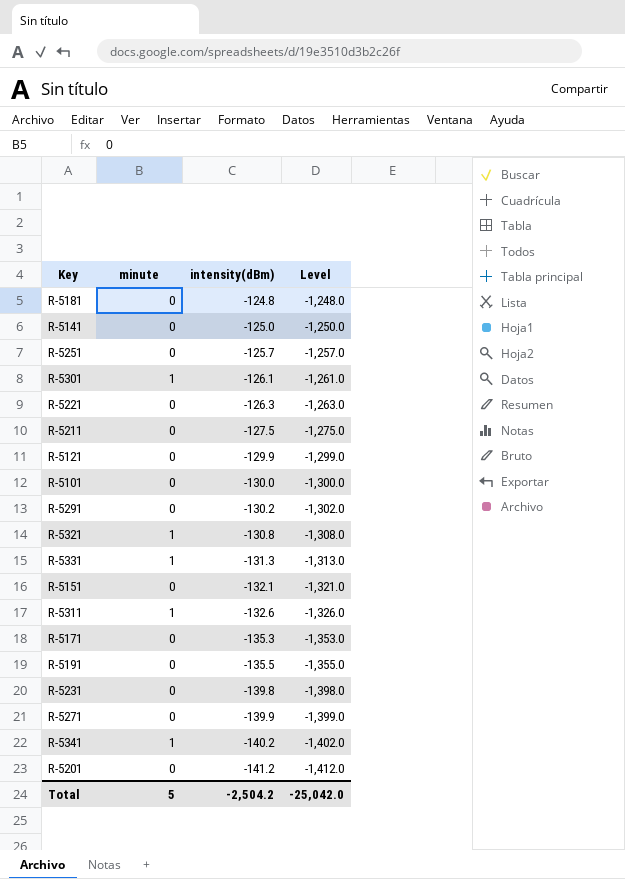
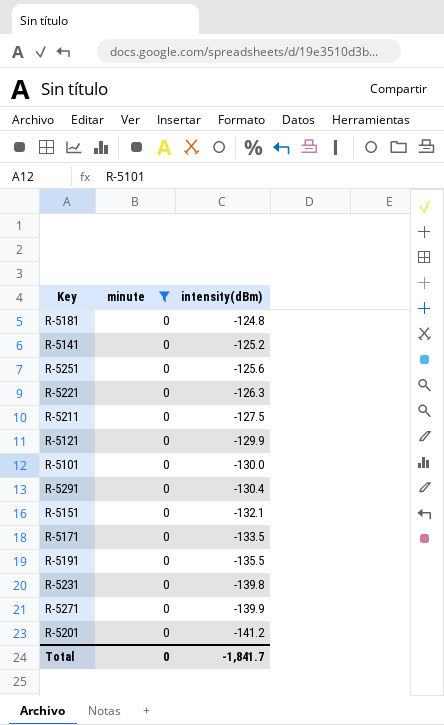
filter: none -> minute = 0
column Level | formula: [intensity(dBm)] * 10 -> none
R-5141 | intensity(dBm): -125.0 -> -125.2
R-5251 | intensity(dBm): -125.7 -> -125.6
R-5291 | intensity(dBm): -130.2 -> -130.4
R-5171 | intensity(dBm): -135.3 -> -133.5
Total | minute: 5 -> 0
Total | intensity(dBm): -2,504.2 -> -1,841.7

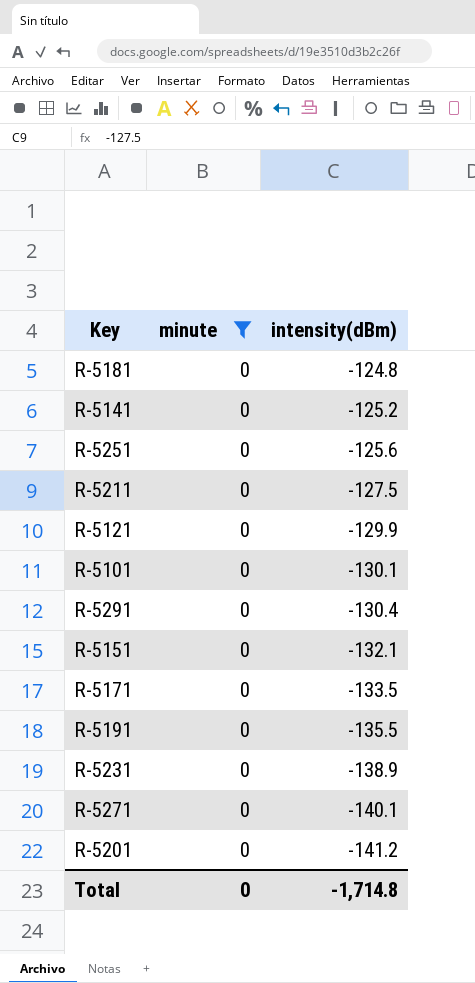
row R-5221: 0 | -126.3 -> none
R-5101 | intensity(dBm): -130.0 -> -130.1
R-5231 | intensity(dBm): -139.8 -> -138.9
R-5271 | intensity(dBm): -139.9 -> -140.1
Total | intensity(dBm): -1,841.7 -> -1,714.8

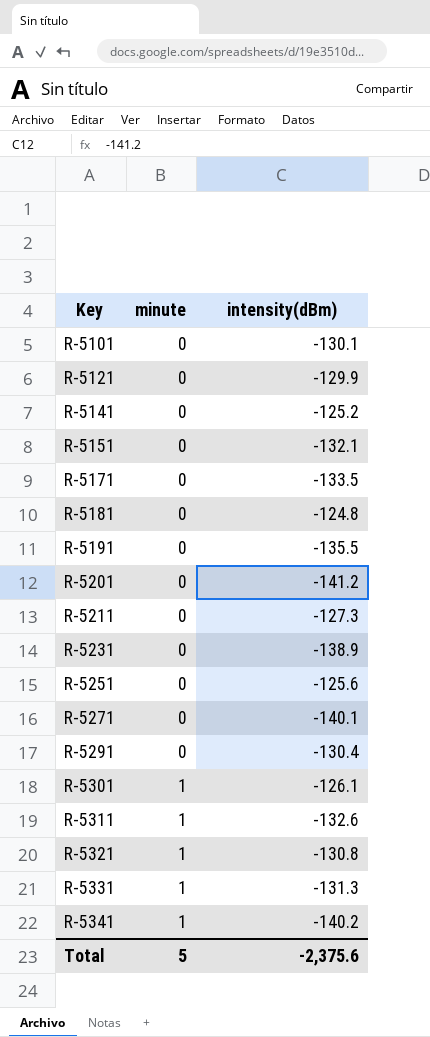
filter: minute = 0 -> none
row order: intensity(dBm) descending -> Key ascending
R-5211 | intensity(dBm): -127.5 -> -127.3
Total | minute: 0 -> 5
Total | intensity(dBm): -1,714.8 -> -2,375.6

